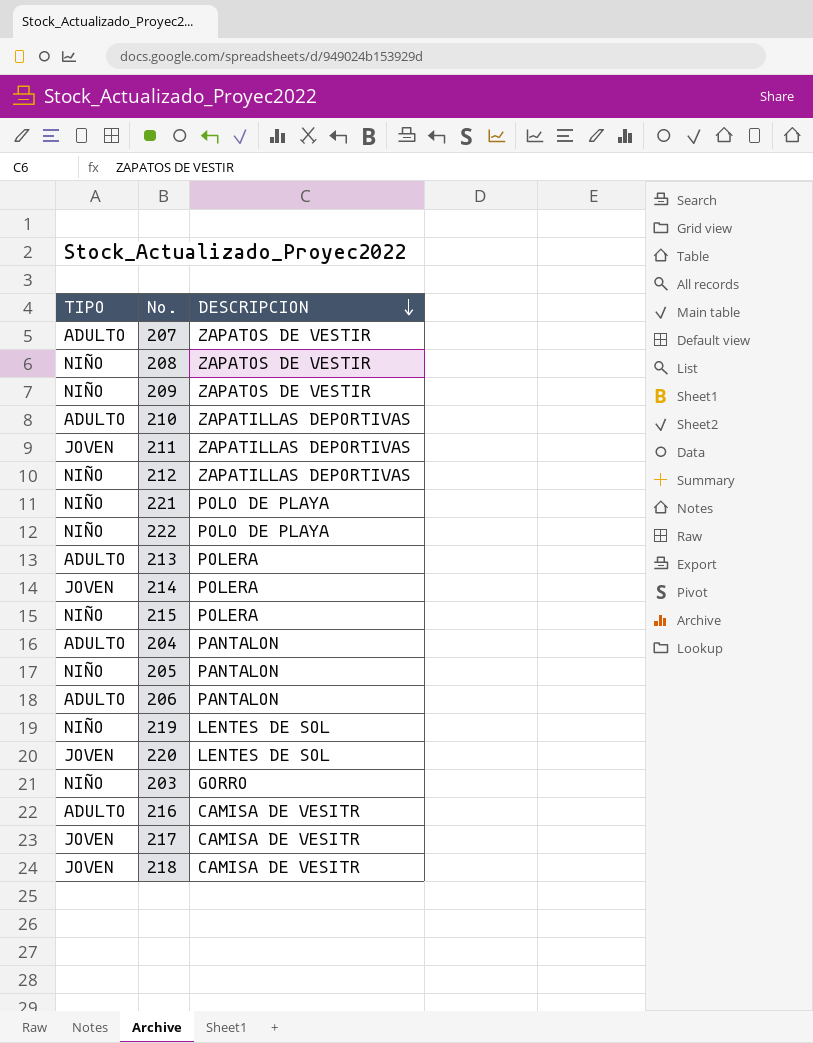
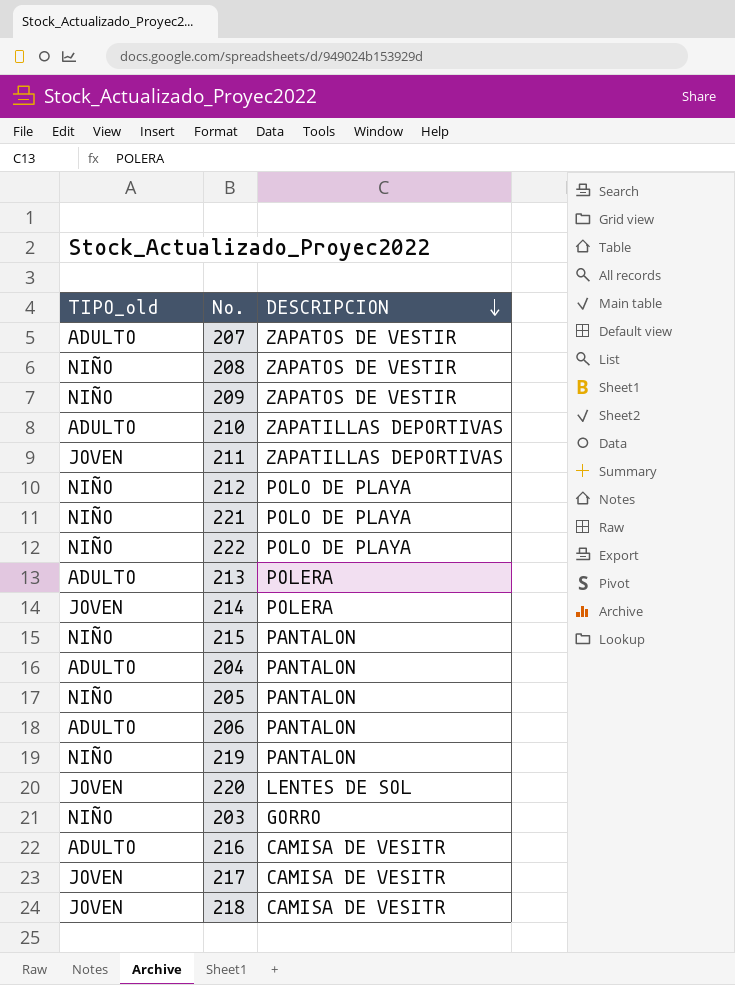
column name: TIPO -> TIPO_old
212 | DESCRIPCION: ZAPATILLAS DEPORTIVAS -> POLO DE PLAYA
215 | DESCRIPCION: POLERA -> PANTALON
219 | DESCRIPCION: LENTES DE SOL -> PANTALON

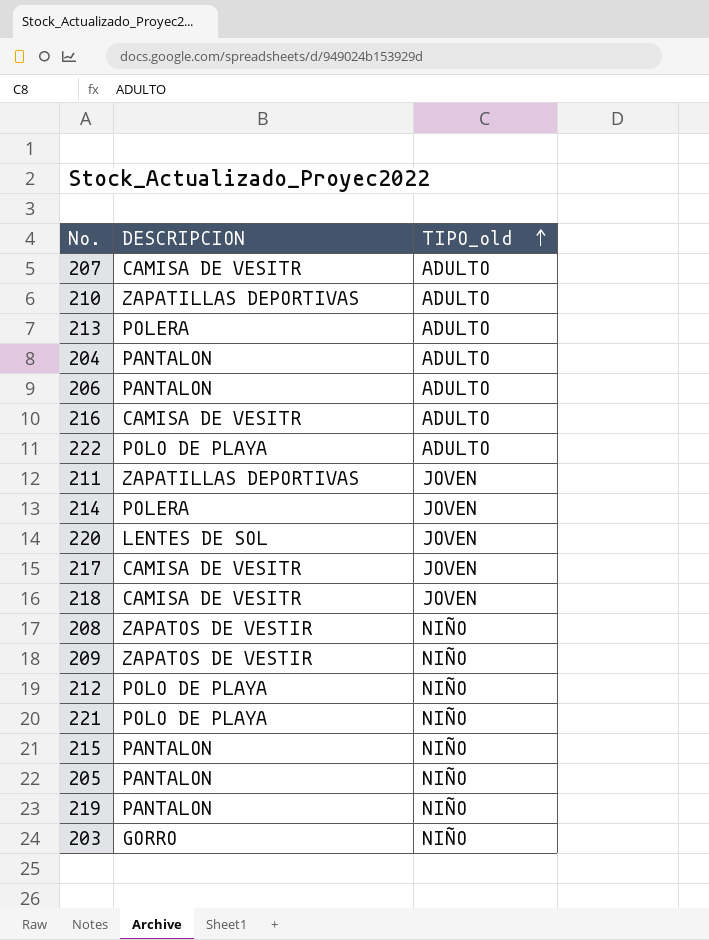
row order: DESCRIPCION descending -> TIPO_old ascending
column TIPO_old | position: 1 -> 3
207 | DESCRIPCION: ZAPATOS DE VESTIR -> CAMISA DE VESITR
222 | TIPO_old: NIÑO -> ADULTO

